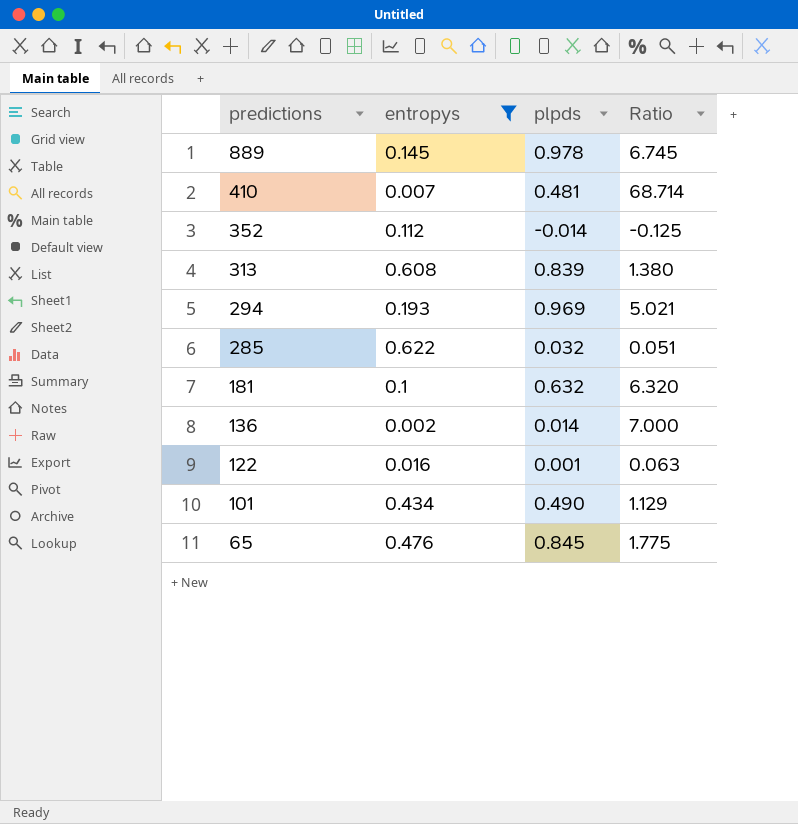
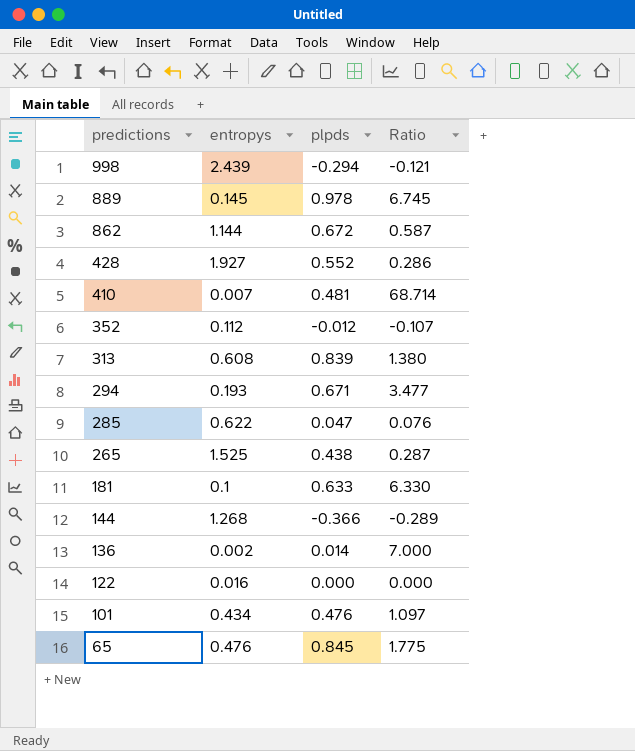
filter: entropys <= 0.622 -> none
352 | plpds: -0.014 -> -0.012
352 | Ratio: -0.125 -> -0.107
294 | plpds: 0.969 -> 0.671
294 | Ratio: 5.021 -> 3.477
285 | plpds: 0.032 -> 0.047
285 | Ratio: 0.051 -> 0.076
181 | plpds: 0.632 -> 0.633
181 | Ratio: 6.320 -> 6.330
122 | plpds: 0.001 -> 0.000
122 | Ratio: 0.063 -> 0.000
101 | plpds: 0.490 -> 0.476
101 | Ratio: 1.129 -> 1.097

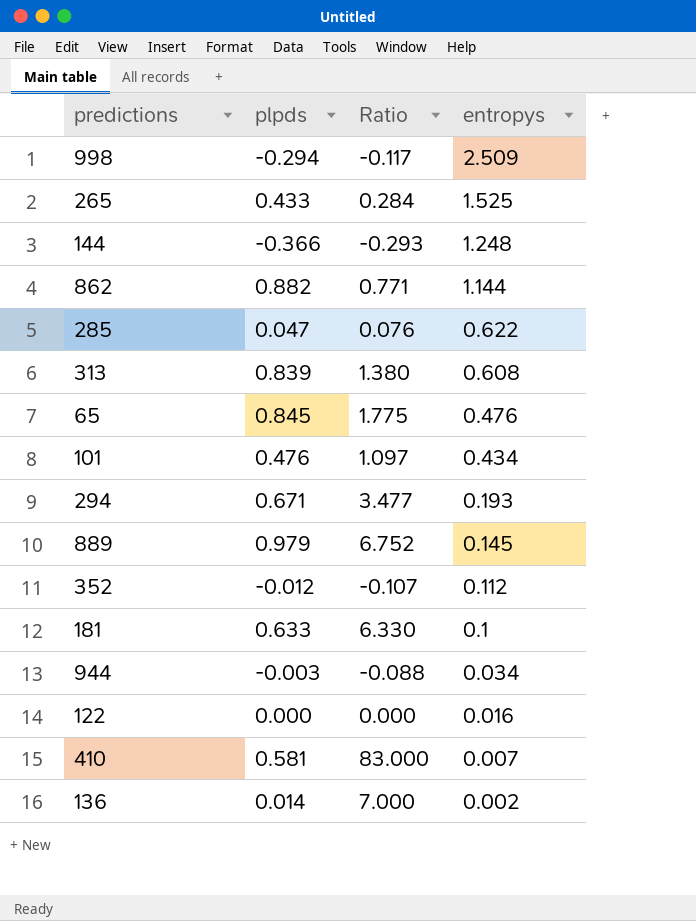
row order: predictions descending -> entropys descending
column entropys | position: 2 -> 4
row 428: 1.927 | 0.552 | 0.286 -> none
998 | Ratio: -0.121 -> -0.117
998 | entropys: 2.439 -> 2.509
265 | plpds: 0.438 -> 0.433
265 | Ratio: 0.287 -> 0.284
144 | Ratio: -0.289 -> -0.293
144 | entropys: 1.268 -> 1.248
862 | plpds: 0.672 -> 0.882
862 | Ratio: 0.587 -> 0.771
889 | plpds: 0.978 -> 0.979
889 | Ratio: 6.745 -> 6.752
row 944: none -> -0.003 | -0.088 | 0.034
410 | plpds: 0.481 -> 0.581
410 | Ratio: 68.714 -> 83.000

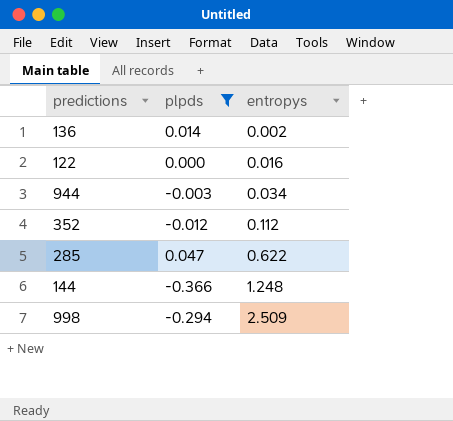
filter: none -> plpds <= 0.047
row order: entropys descending -> entropys ascending
column Ratio | formula: [plpds] / [entropys] -> none

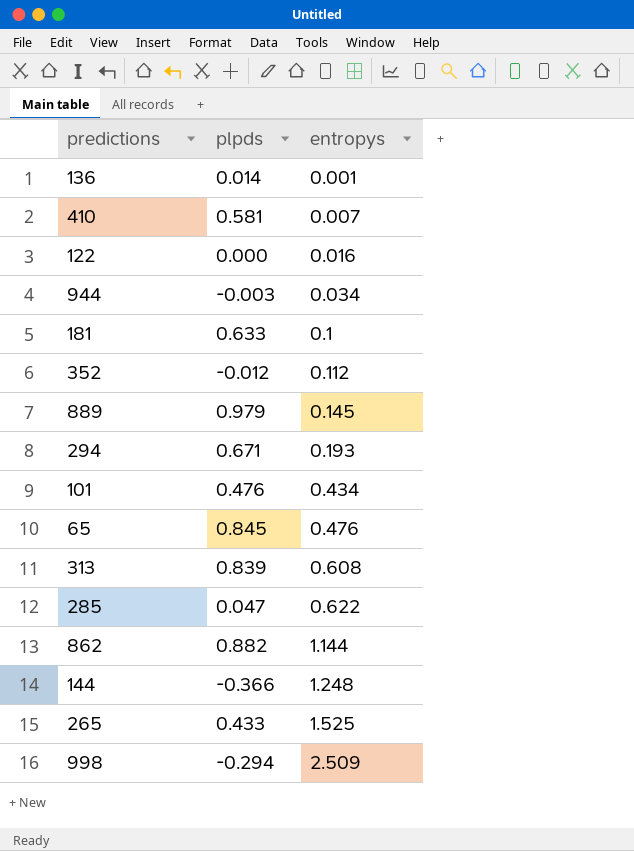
filter: plpds <= 0.047 -> none
136 | entropys: 0.002 -> 0.001

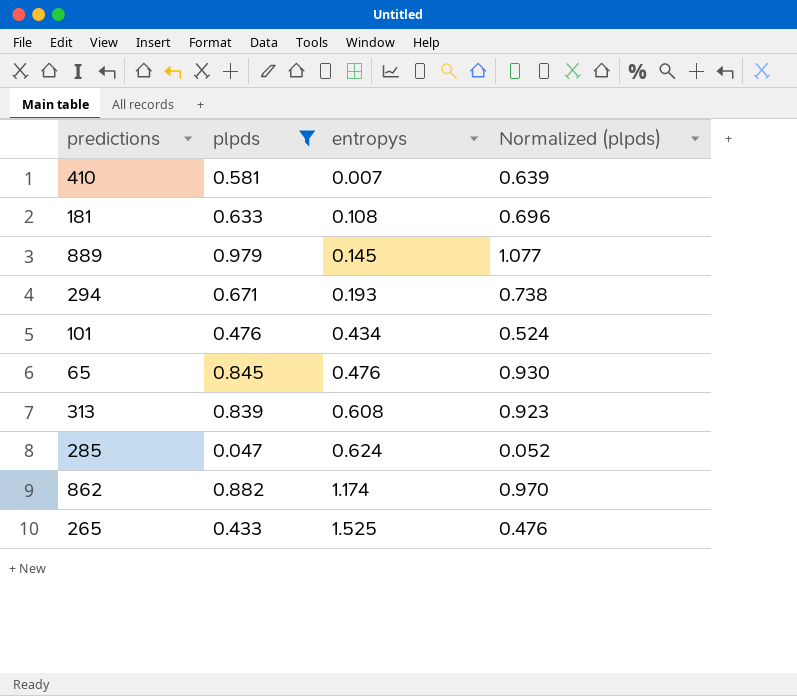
filter: none -> plpds >= 0.047
column Normalized (plpds) | formula: none -> [plpds] * 1.1
181 | entropys: 0.1 -> 0.108
285 | entropys: 0.622 -> 0.624
862 | entropys: 1.144 -> 1.174

